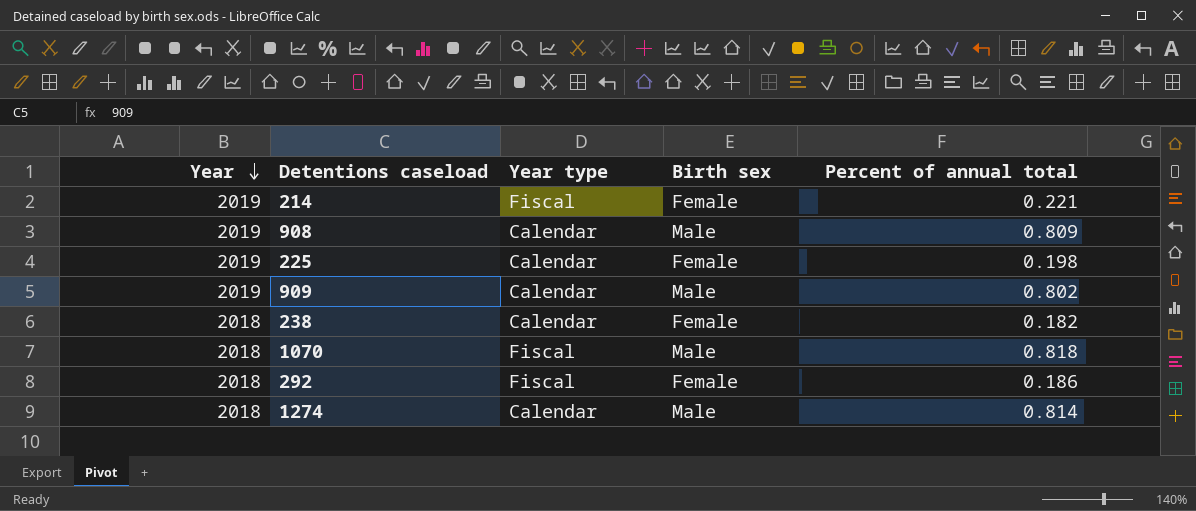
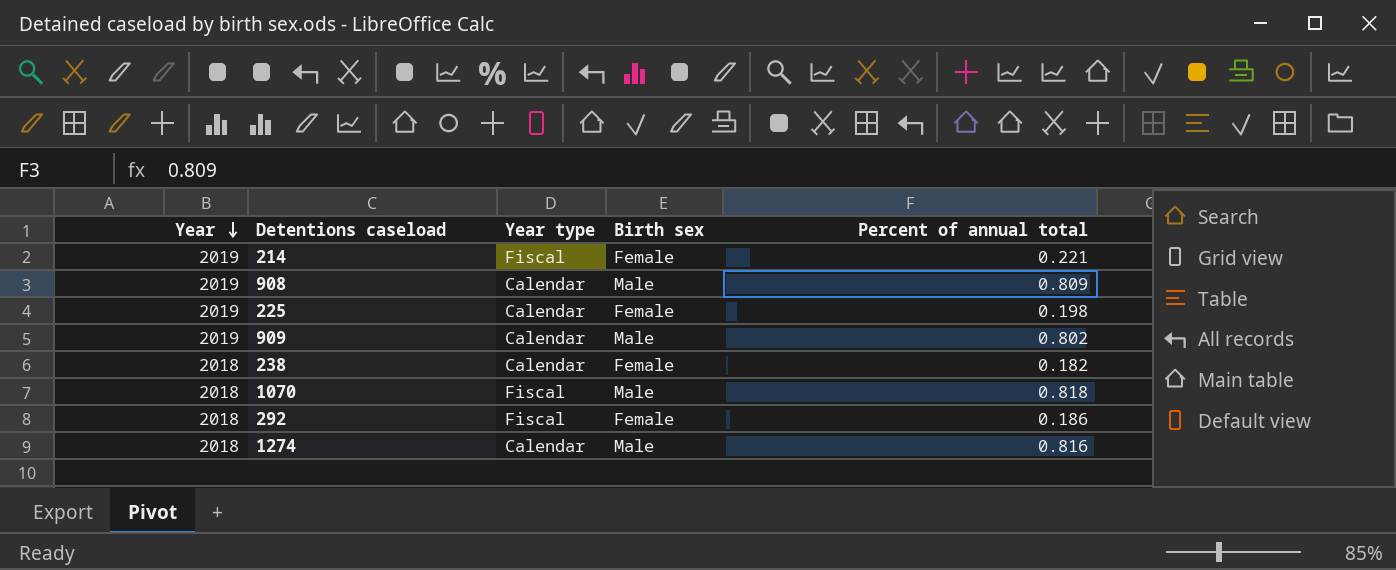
1274 | Percent of annual total: 0.814 -> 0.816

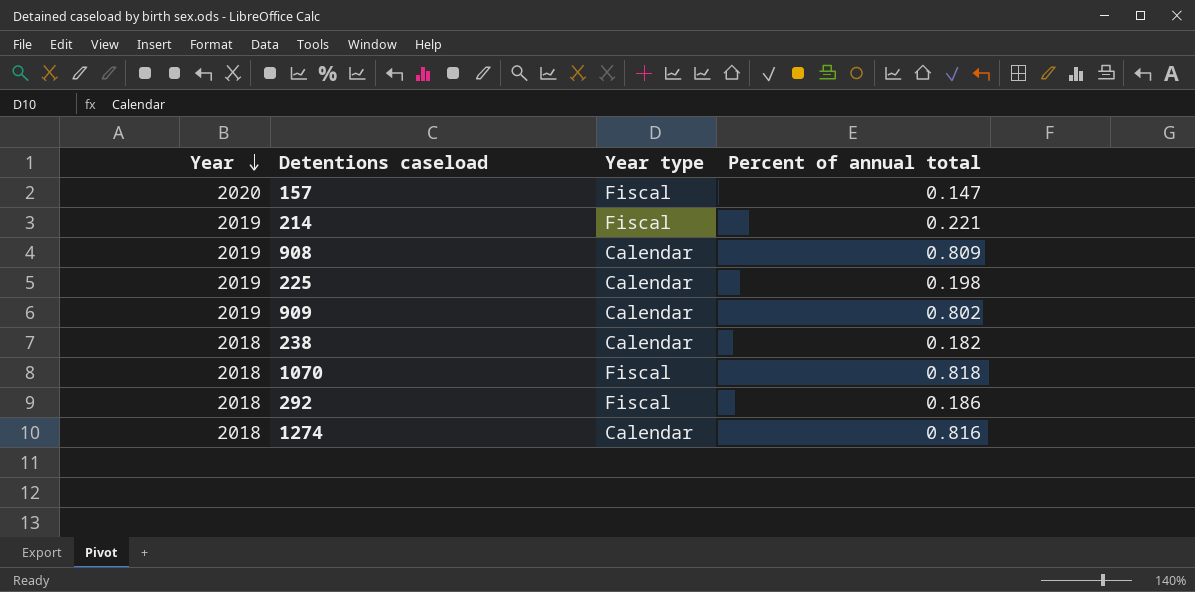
column Birth sex | position: 4 -> none
row 157: none -> 2020 | Fiscal | 0.147

